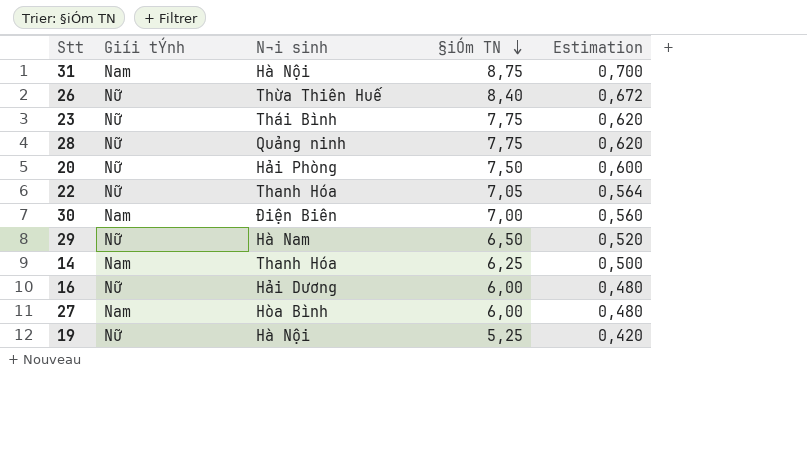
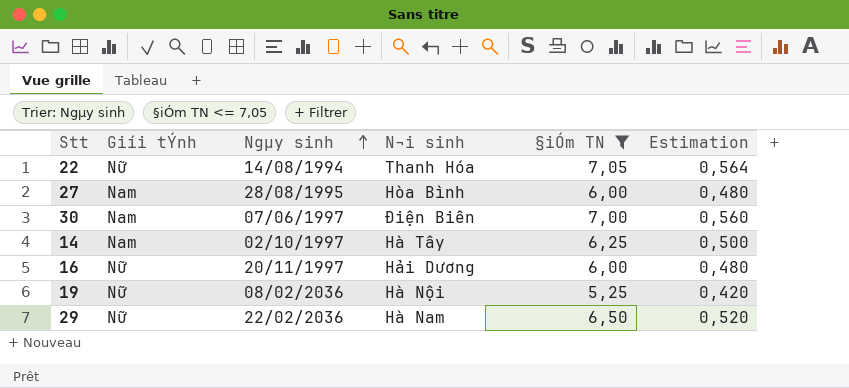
filter: none -> §iÓm TN <= 7,05
row order: §iÓm TN descending -> Ngµy sinh ascending
column Ngµy sinh | position: none -> 3
14 | N¬i sinh: Thanh Hóa -> Hà Tây

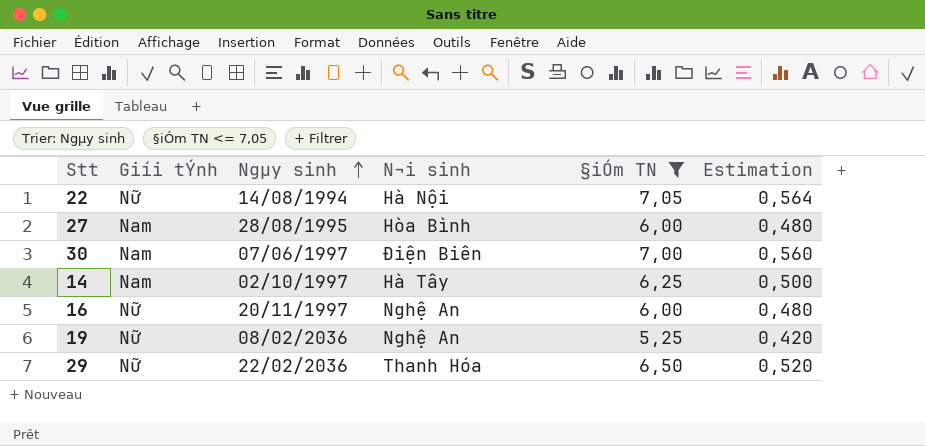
22 | N¬i sinh: Thanh Hóa -> Hà Nội
16 | N¬i sinh: Hải Dương -> Nghệ An
19 | N¬i sinh: Hà Nội -> Nghệ An
29 | N¬i sinh: Hà Nam -> Thanh Hóa

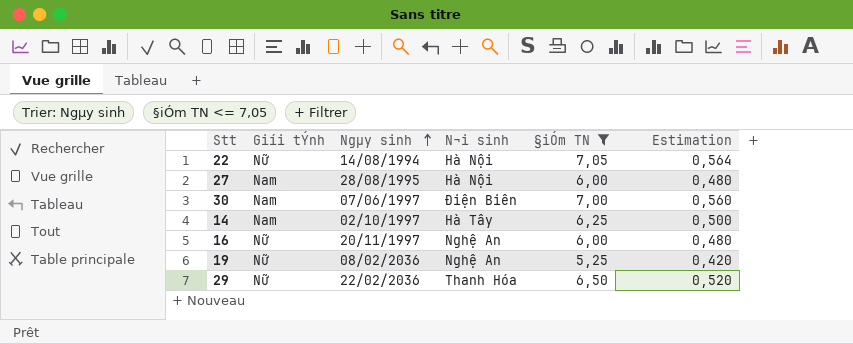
27 | N¬i sinh: Hòa Bình -> Hà Nội

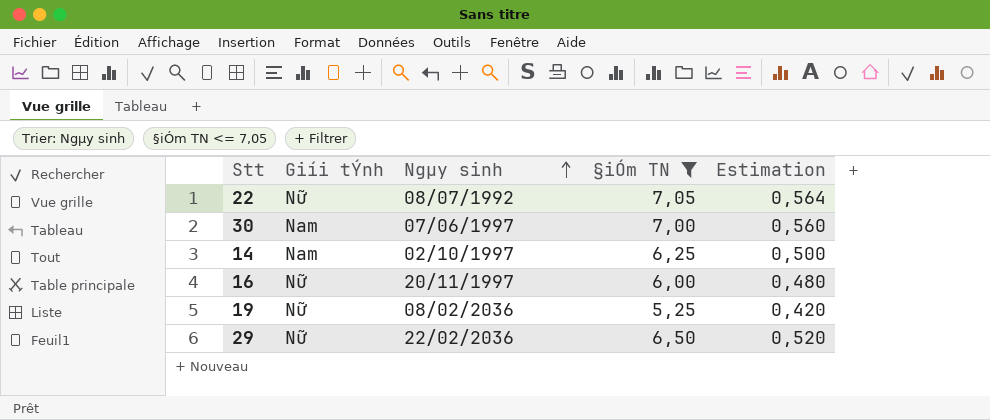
column N¬i sinh | position: 4 -> none
row 27: Nam | 28/08/1995 | Hà Nội | 6,00 | 0,480 -> none
22 | Ngµy sinh: 14/08/1994 -> 08/07/1992

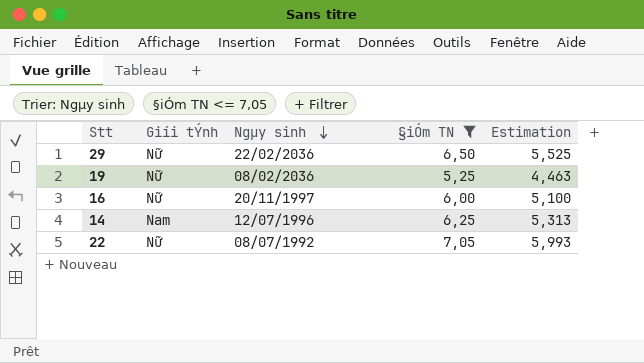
row order: Ngµy sinh ascending -> Ngµy sinh descending
column Estimation | formula: [§iÓm TN] * 0,08 -> [§iÓm TN] * 0,85
row 30: Nam | 07/06/1997 | 7,00 | 0,560 -> none
14 | Ngµy sinh: 02/10/1997 -> 12/07/1996

